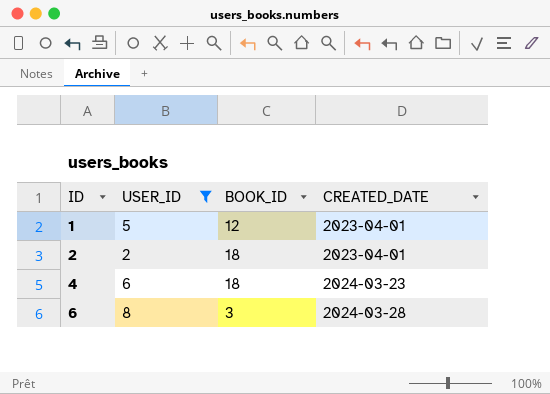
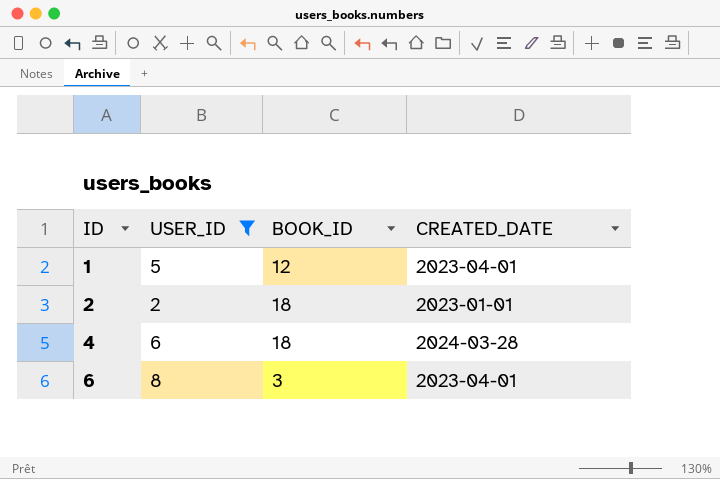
2 | CREATED_DATE: 2023-04-01 -> 2023-01-01
4 | CREATED_DATE: 2024-03-23 -> 2024-03-28
6 | CREATED_DATE: 2024-03-28 -> 2023-04-01

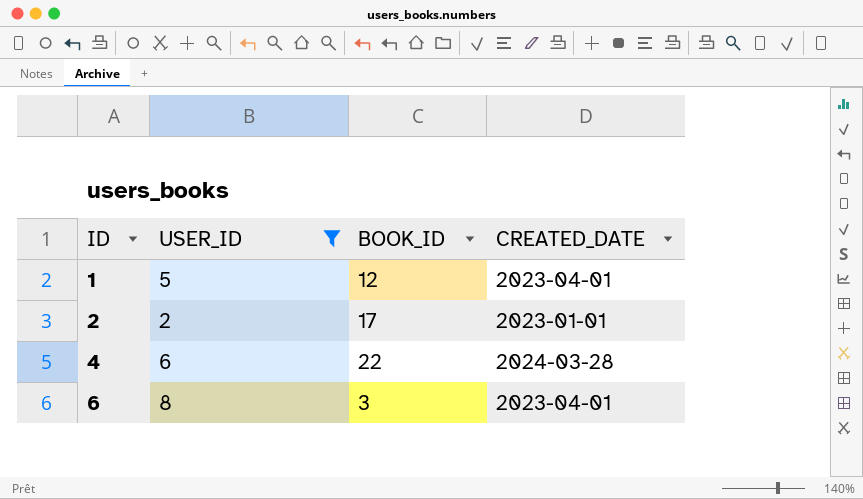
2 | BOOK_ID: 18 -> 17
4 | BOOK_ID: 18 -> 22

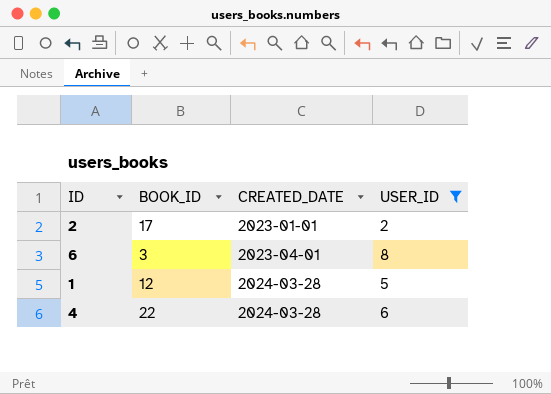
row order: ID ascending -> CREATED_DATE ascending
column USER_ID | position: 2 -> 4
1 | CREATED_DATE: 2023-04-01 -> 2024-03-28

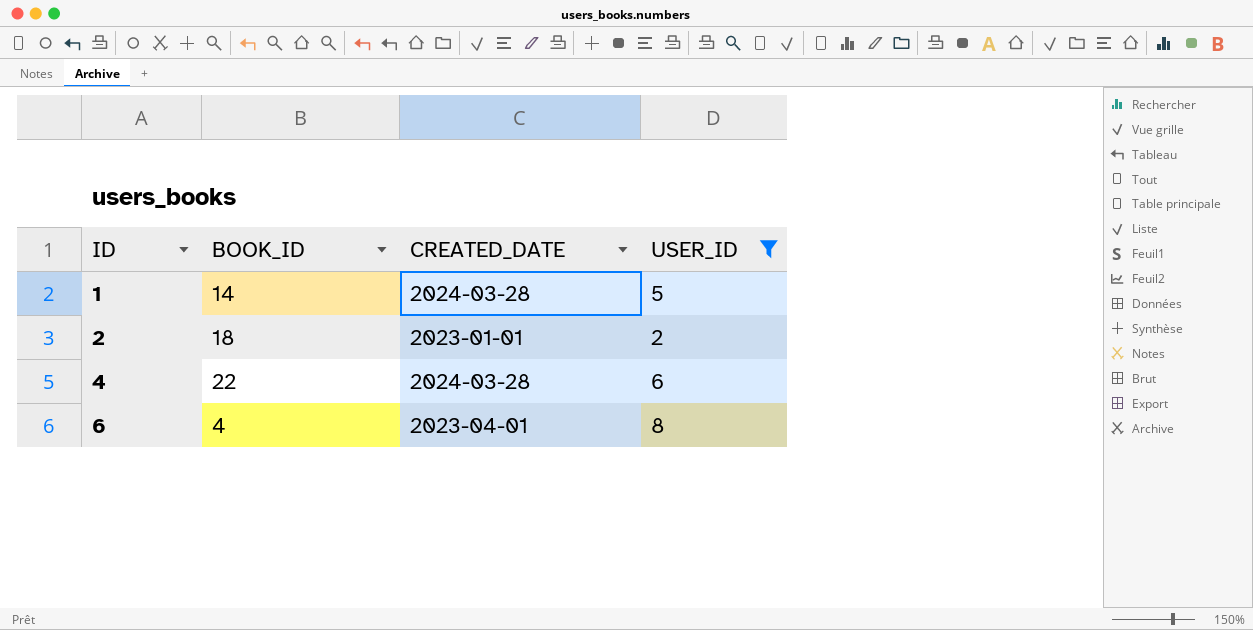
row order: CREATED_DATE ascending -> ID ascending
1 | BOOK_ID: 12 -> 14
2 | BOOK_ID: 17 -> 18
6 | BOOK_ID: 3 -> 4

